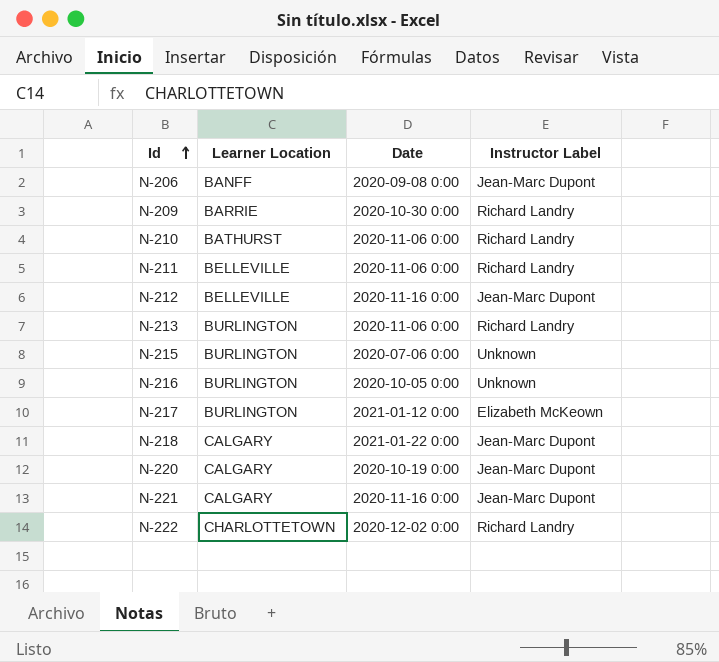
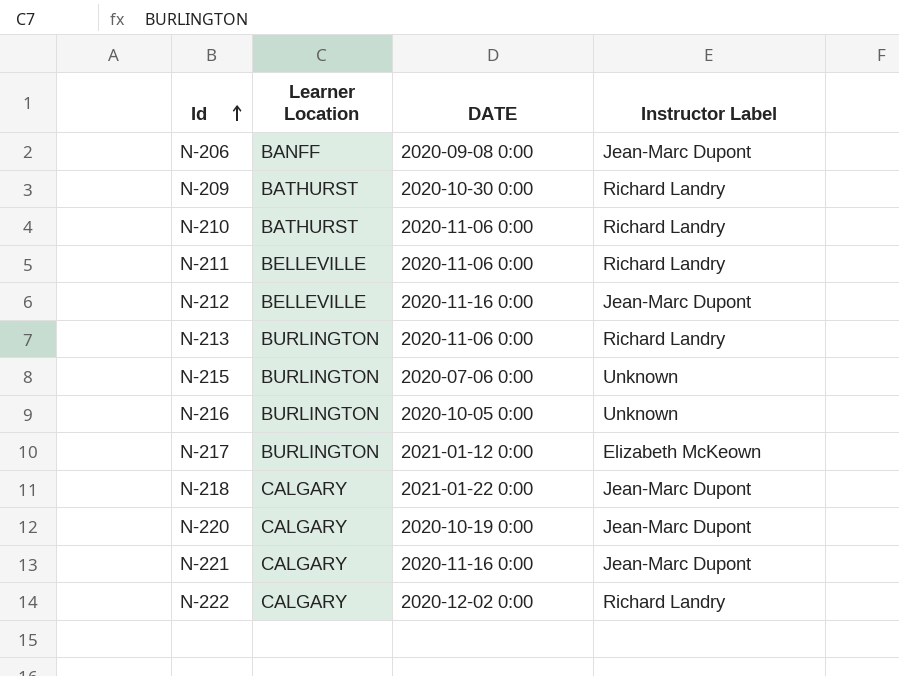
column name: Date -> DATE
N-209 | Learner Location: BARRIE -> BATHURST
N-222 | Learner Location: CHARLOTTETOWN -> CALGARY

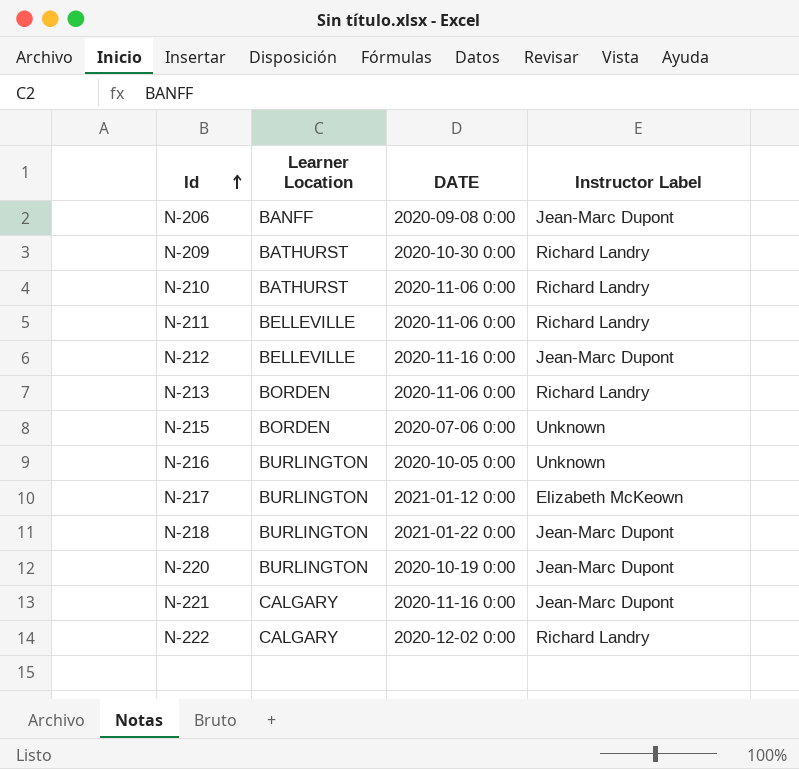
N-213 | Learner Location: BURLINGTON -> BORDEN
N-215 | Learner Location: BURLINGTON -> BORDEN
N-218 | Learner Location: CALGARY -> BURLINGTON
N-220 | Learner Location: CALGARY -> BURLINGTON

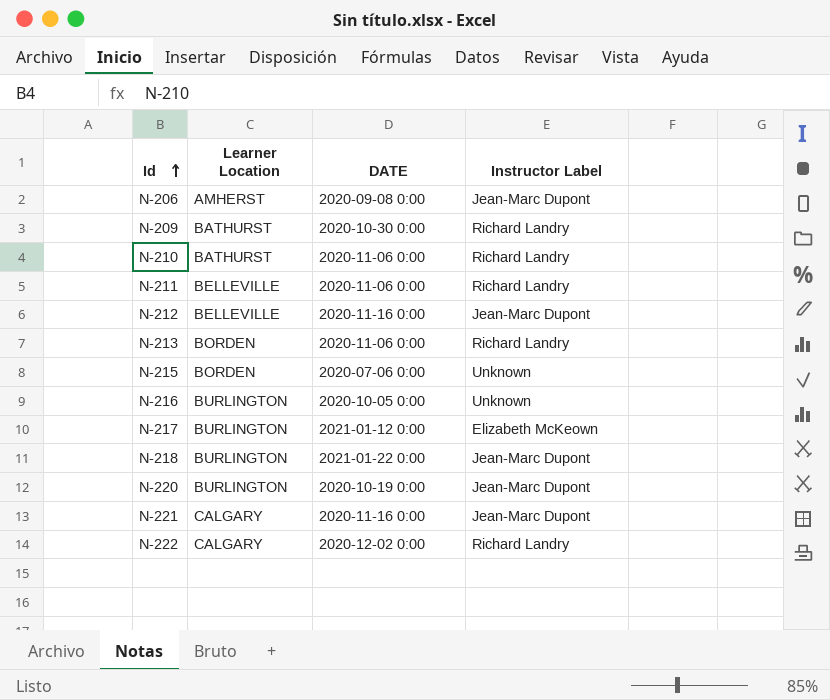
N-206 | Learner Location: BANFF -> AMHERST

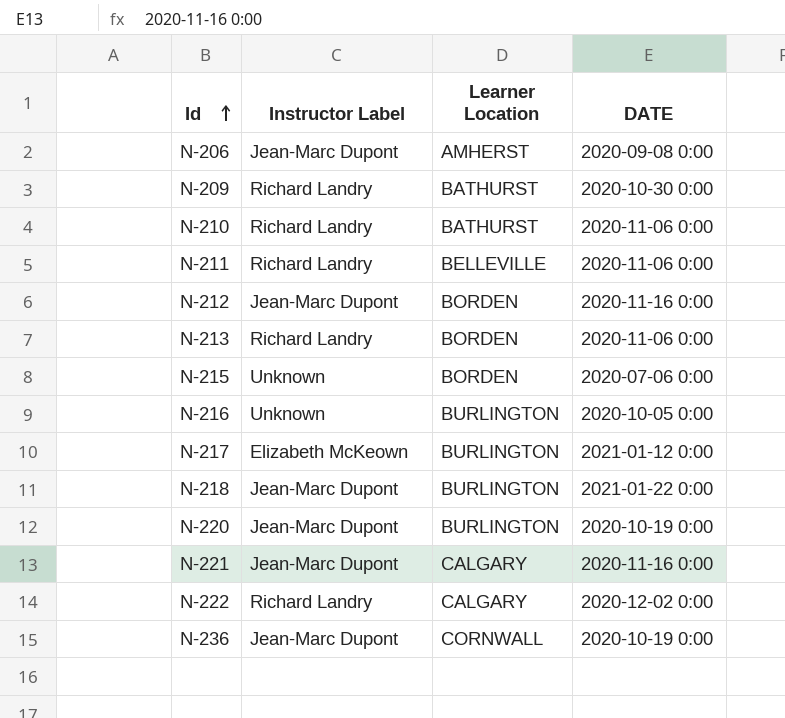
column Instructor Label | position: 4 -> 2
N-212 | Learner Location: BELLEVILLE -> BORDEN
row N-236: none -> Jean-Marc Dupont | CORNWALL | 2020-10-19 0:00

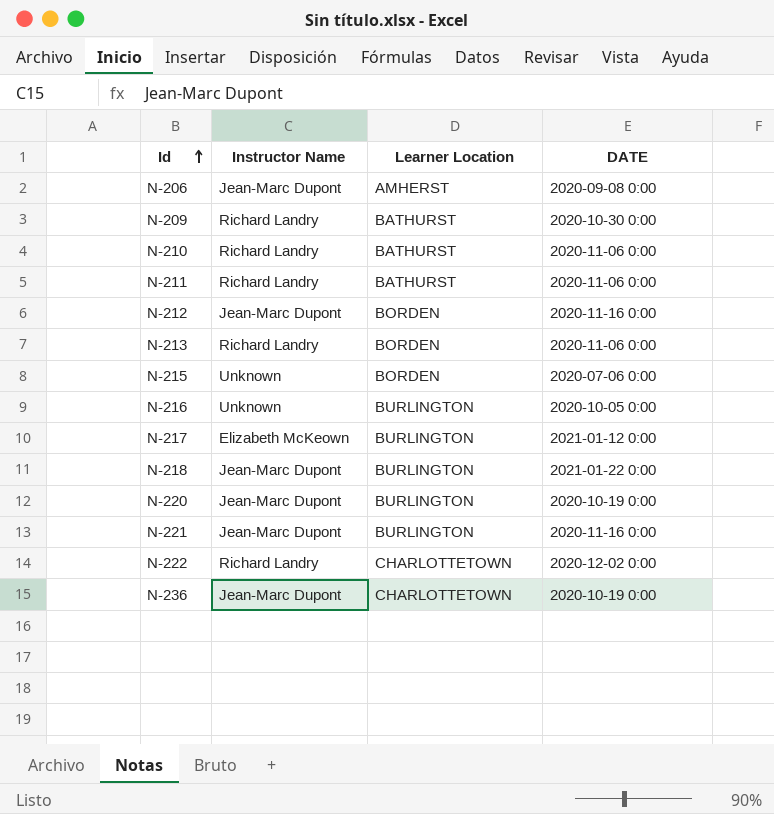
column name: Instructor Label -> Instructor Name
N-211 | Learner Location: BELLEVILLE -> BATHURST
N-221 | Learner Location: CALGARY -> BURLINGTON
N-222 | Learner Location: CALGARY -> CHARLOTTETOWN
N-236 | Learner Location: CORNWALL -> CHARLOTTETOWN

